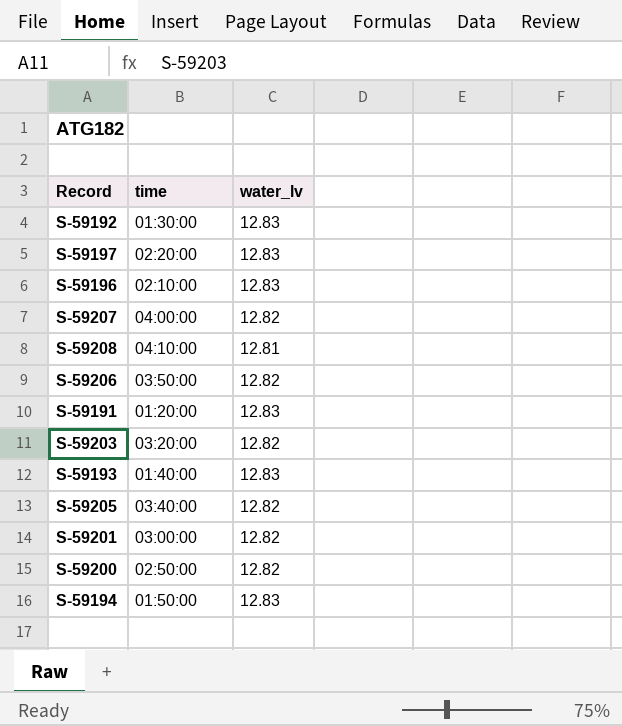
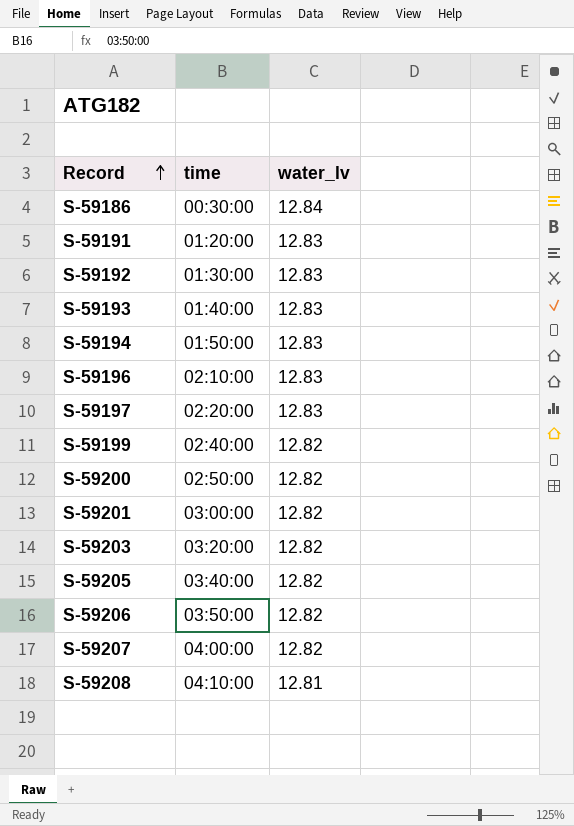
row order: none -> Record ascending
row S-59186: none -> 00:30:00 | 12.84
row S-59199: none -> 02:40:00 | 12.82

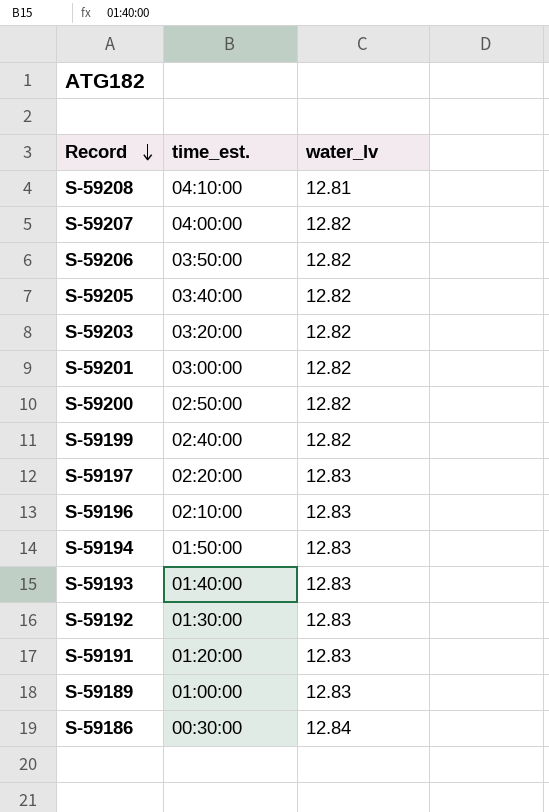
row order: Record ascending -> Record descending
column name: time -> time_est.
row S-59189: none -> 01:00:00 | 12.83

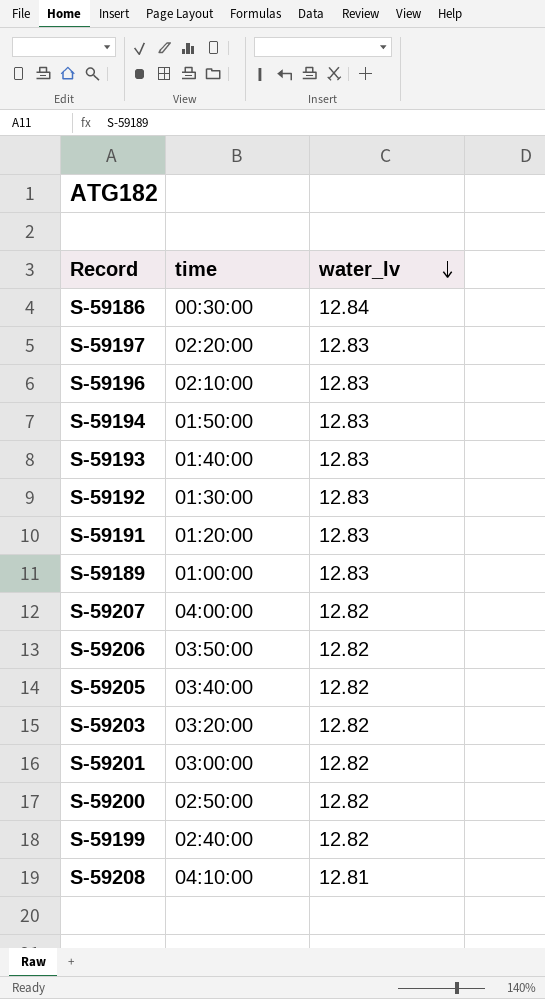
row order: Record descending -> water_lv descending
column name: time_est. -> time

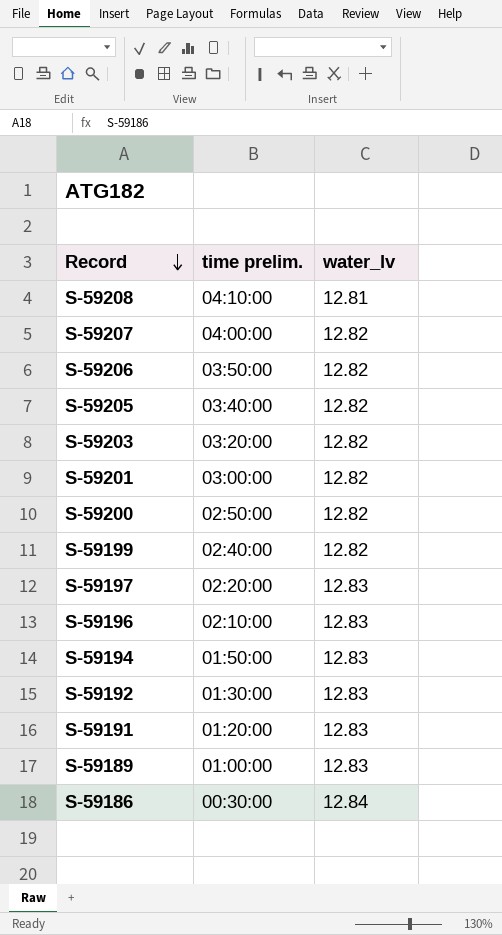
row order: water_lv descending -> Record descending
column name: time -> time prelim.
row S-59193: 01:40:00 | 12.83 -> none

